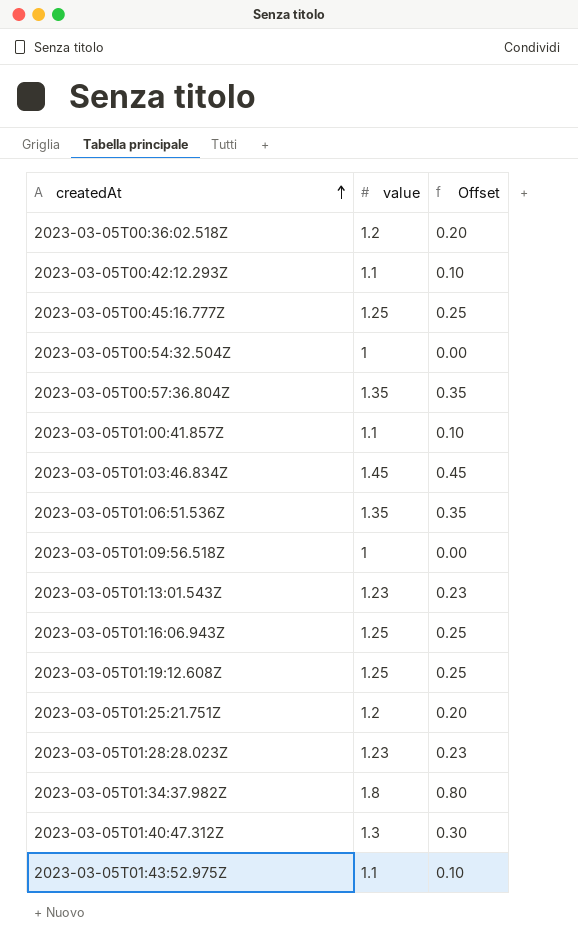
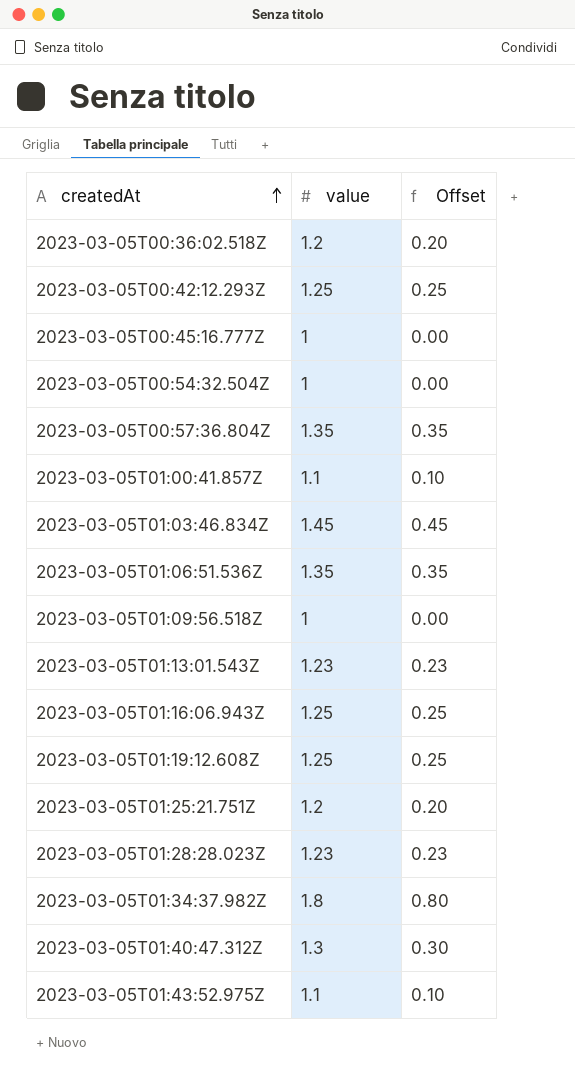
2023-03-05T00:42:12.293Z | value: 1.1 -> 1.25
2023-03-05T00:42:12.293Z | Offset: 0.10 -> 0.25
2023-03-05T00:45:16.777Z | value: 1.25 -> 1
2023-03-05T00:45:16.777Z | Offset: 0.25 -> 0.00

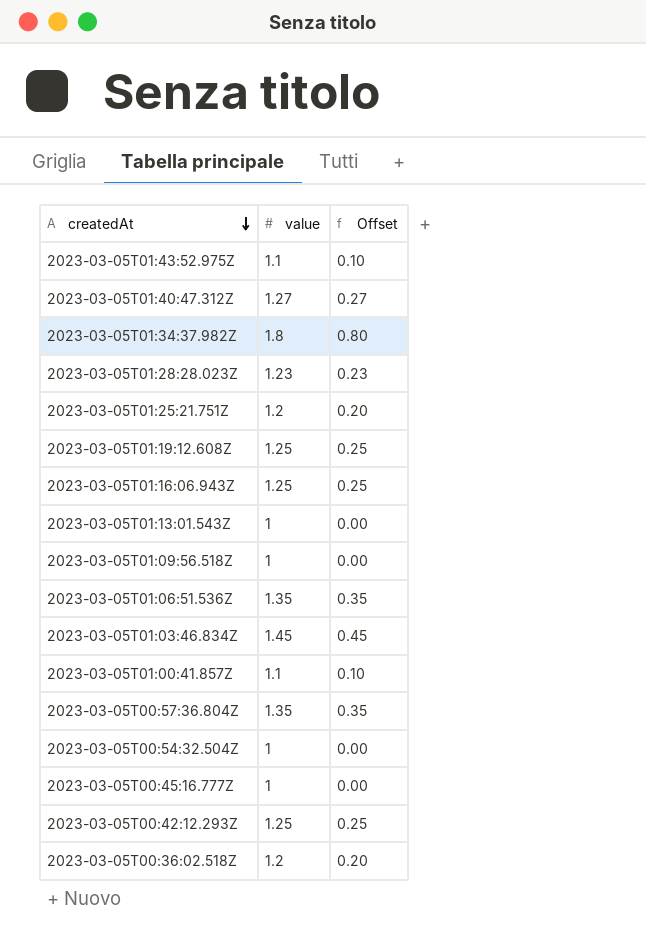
row order: createdAt ascending -> createdAt descending
2023-03-05T01:40:47.312Z | value: 1.3 -> 1.27
2023-03-05T01:40:47.312Z | Offset: 0.30 -> 0.27
2023-03-05T01:13:01.543Z | value: 1.23 -> 1
2023-03-05T01:13:01.543Z | Offset: 0.23 -> 0.00

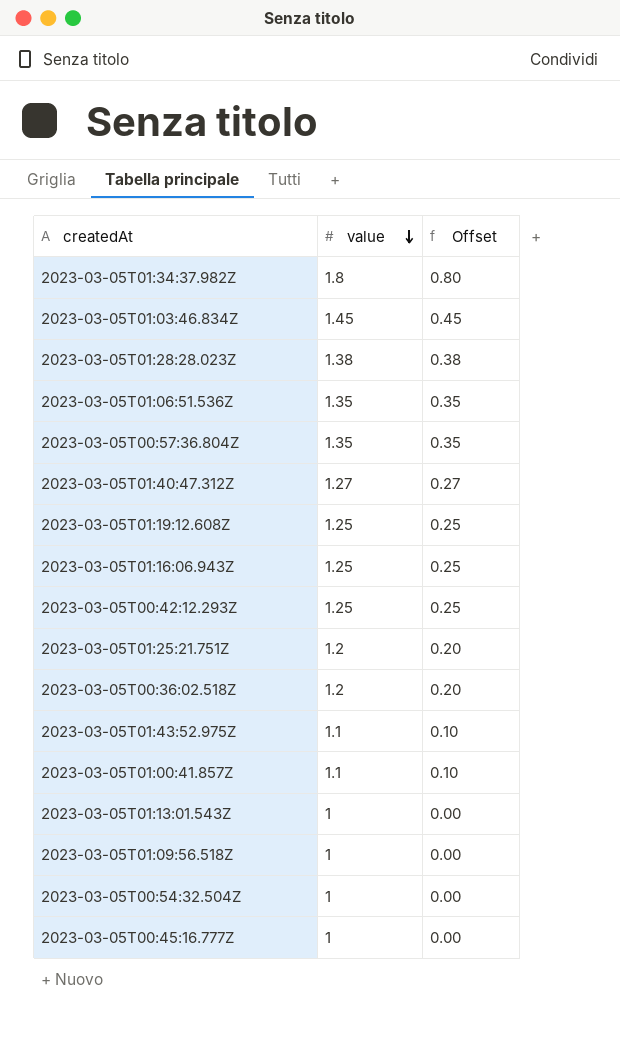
row order: createdAt descending -> value descending
2023-03-05T01:28:28.023Z | value: 1.23 -> 1.38
2023-03-05T01:28:28.023Z | Offset: 0.23 -> 0.38

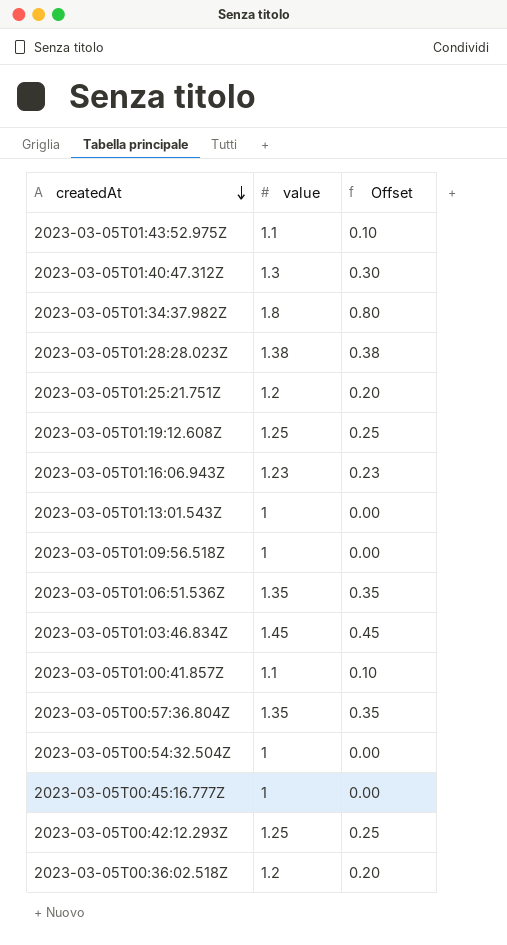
row order: value descending -> createdAt descending
2023-03-05T01:40:47.312Z | value: 1.27 -> 1.3
2023-03-05T01:40:47.312Z | Offset: 0.27 -> 0.30
2023-03-05T01:16:06.943Z | value: 1.25 -> 1.23
2023-03-05T01:16:06.943Z | Offset: 0.25 -> 0.23

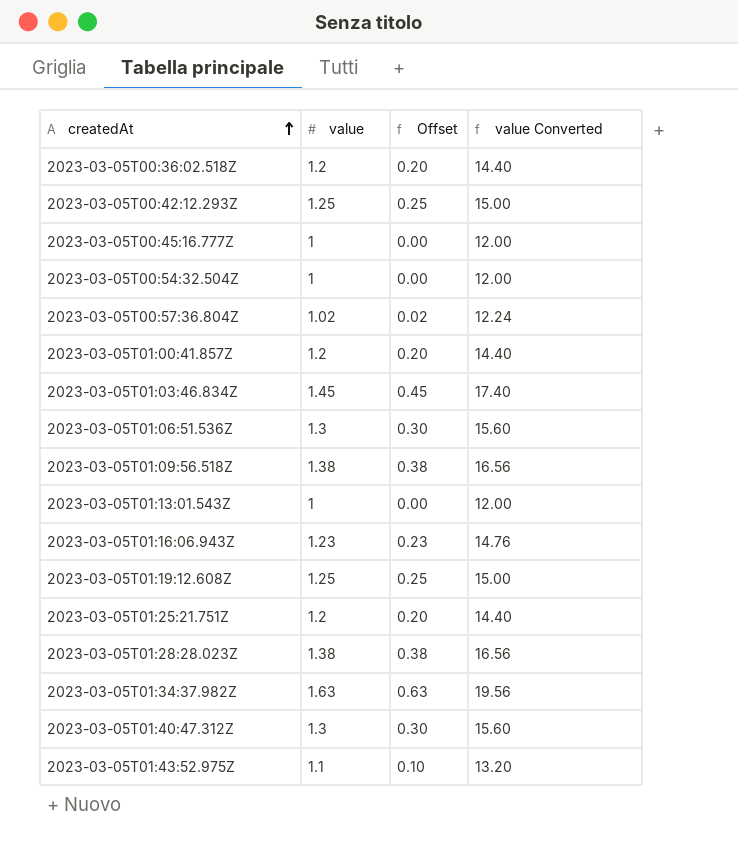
row order: createdAt descending -> createdAt ascending
column value Converted | formula: none -> [value] * 12
2023-03-05T00:57:36.804Z | value: 1.35 -> 1.02
2023-03-05T00:57:36.804Z | Offset: 0.35 -> 0.02
2023-03-05T01:00:41.857Z | value: 1.1 -> 1.2
2023-03-05T01:00:41.857Z | Offset: 0.10 -> 0.20
2023-03-05T01:06:51.536Z | value: 1.35 -> 1.3
2023-03-05T01:06:51.536Z | Offset: 0.35 -> 0.30
2023-03-05T01:09:56.518Z | value: 1 -> 1.38
2023-03-05T01:09:56.518Z | Offset: 0.00 -> 0.38
2023-03-05T01:34:37.982Z | value: 1.8 -> 1.63
2023-03-05T01:34:37.982Z | Offset: 0.80 -> 0.63

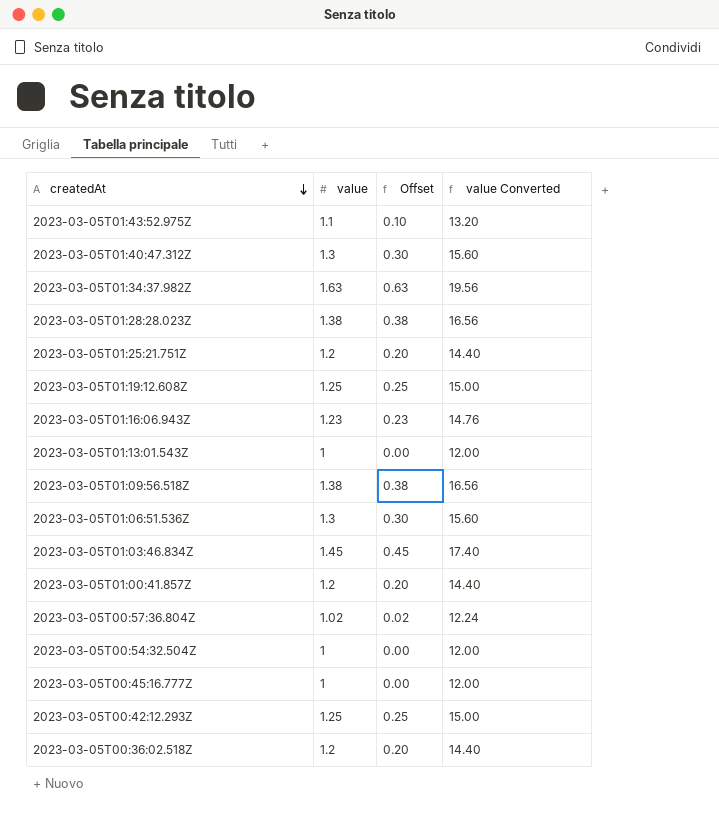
row order: createdAt ascending -> createdAt descending

